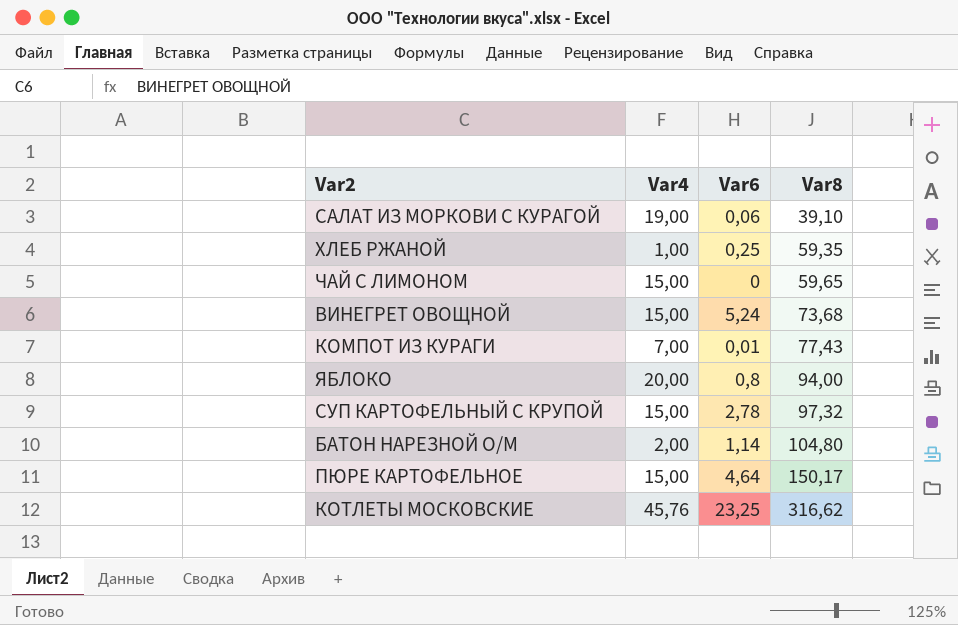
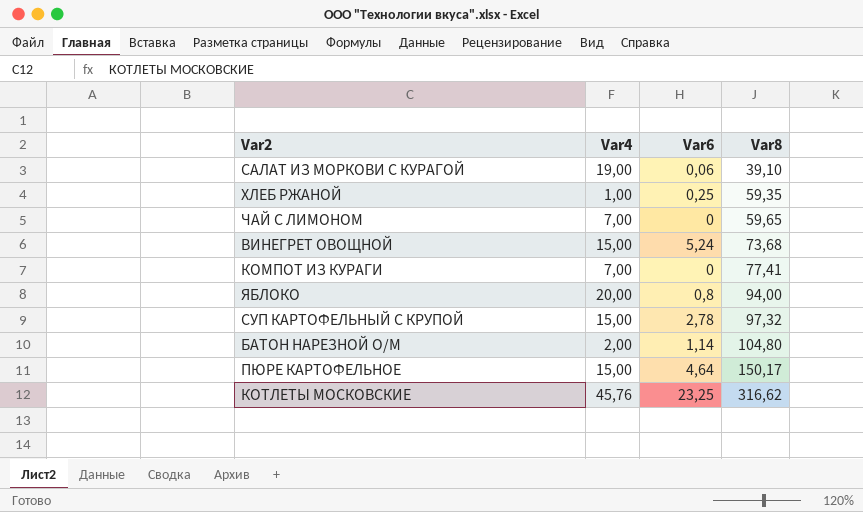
ЧАЙ С ЛИМОНОМ | Var4: 15,00 -> 7,00
КОМПОТ ИЗ КУРАГИ | Var6: 0,01 -> 0
КОМПОТ ИЗ КУРАГИ | Var8: 77,43 -> 77,41

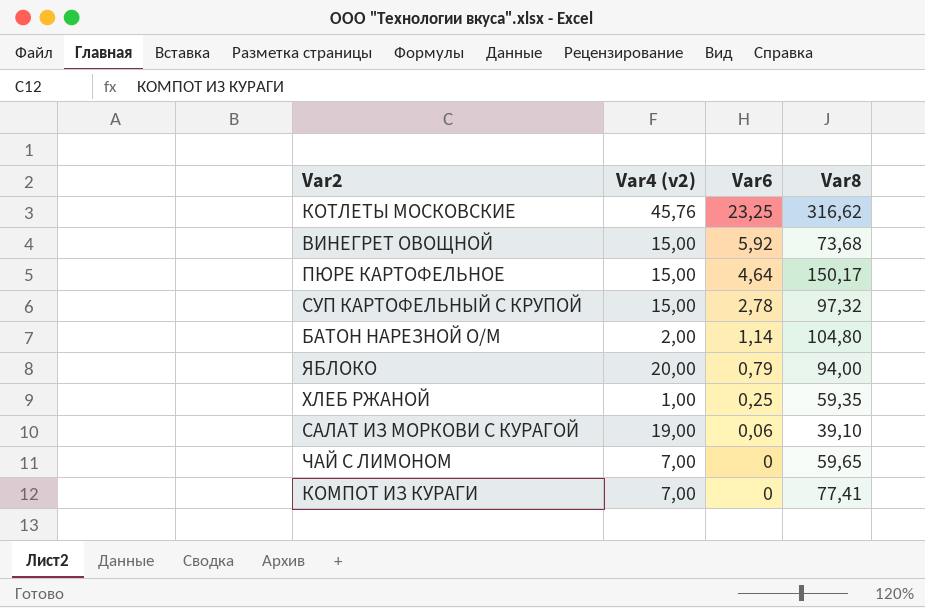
row order: Var8 ascending -> Var6 descending
column name: Var4 -> Var4 (v2)
ВИНЕГРЕТ ОВОЩНОЙ | Var6: 5,24 -> 5,92
ЯБЛОКО | Var6: 0,8 -> 0,79

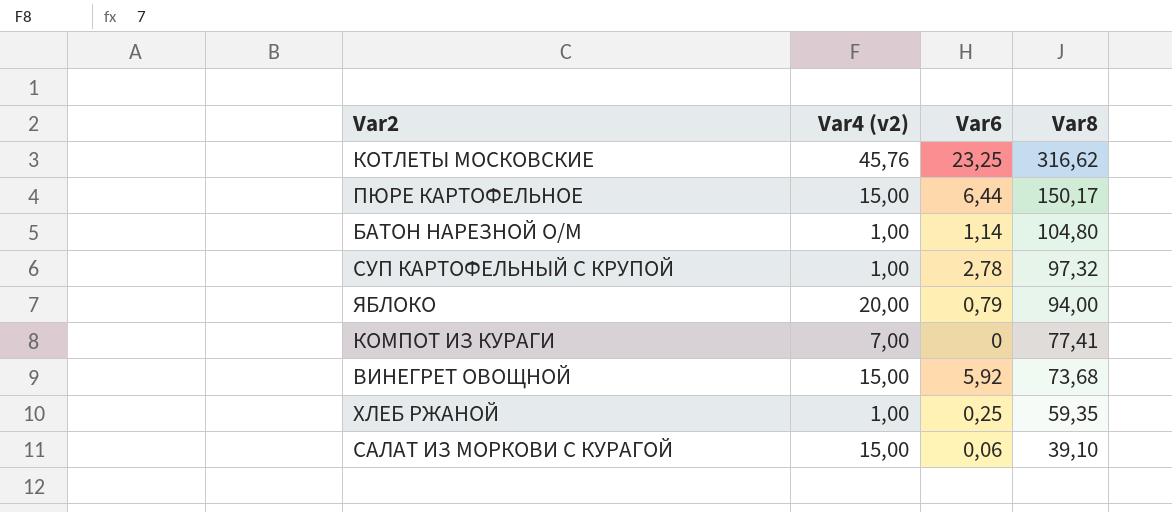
row order: Var6 descending -> Var8 descending
row ЧАЙ С ЛИМОНОМ: 7,00 | 0 | 59,65 -> none
ПЮРЕ КАРТОФЕЛЬНОЕ | Var6: 4,64 -> 6,44
БАТОН НАРЕЗНОЙ О/М | Var4 (v2): 2,00 -> 1,00
СУП КАРТОФЕЛЬНЫЙ С КРУПОЙ | Var4 (v2): 15,00 -> 1,00
САЛАТ ИЗ МОРКОВИ С КУРАГОЙ | Var4 (v2): 19,00 -> 15,00

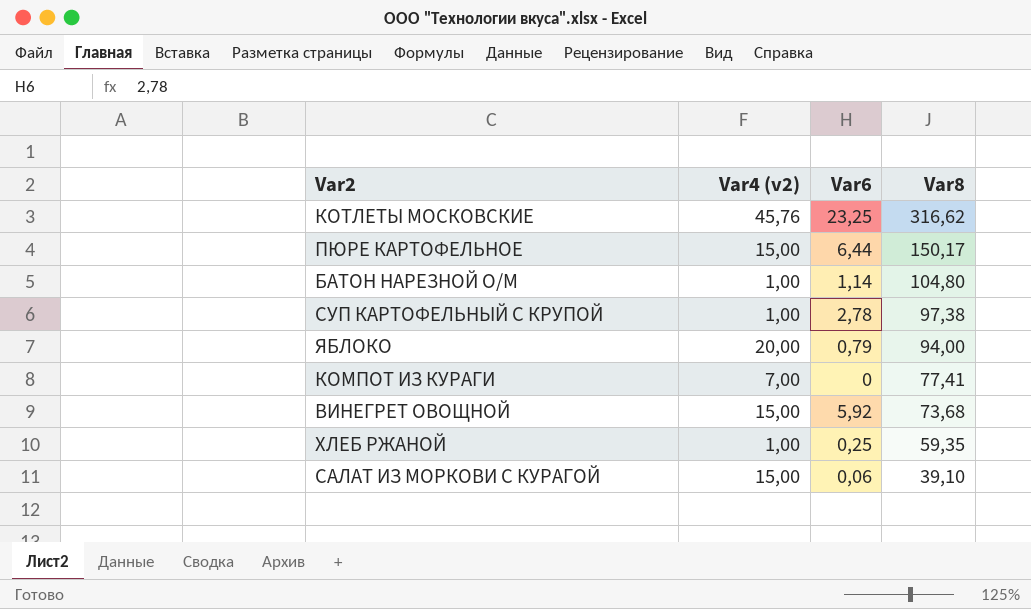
СУП КАРТОФЕЛЬНЫЙ С КРУПОЙ | Var8: 97,32 -> 97,38

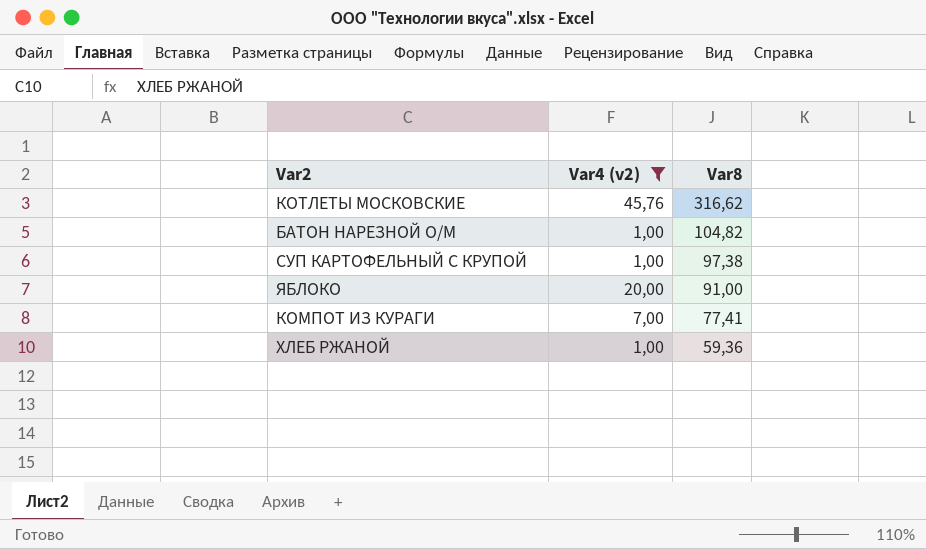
filter: none -> Var4 (v2) != 15,00
column Var6 | position: 3 -> none
БАТОН НАРЕЗНОЙ О/М | Var8: 104,80 -> 104,82
ЯБЛОКО | Var8: 94,00 -> 91,00
ХЛЕБ РЖАНОЙ | Var8: 59,35 -> 59,36

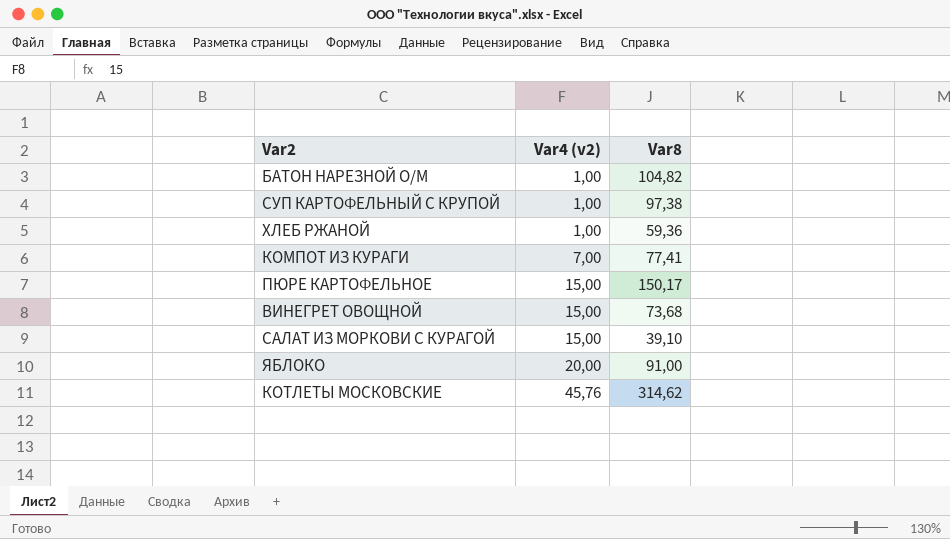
filter: Var4 (v2) != 15,00 -> none
row order: Var8 descending -> Var4 (v2) ascending
КОТЛЕТЫ МОСКОВСКИЕ | Var8: 316,62 -> 314,62

